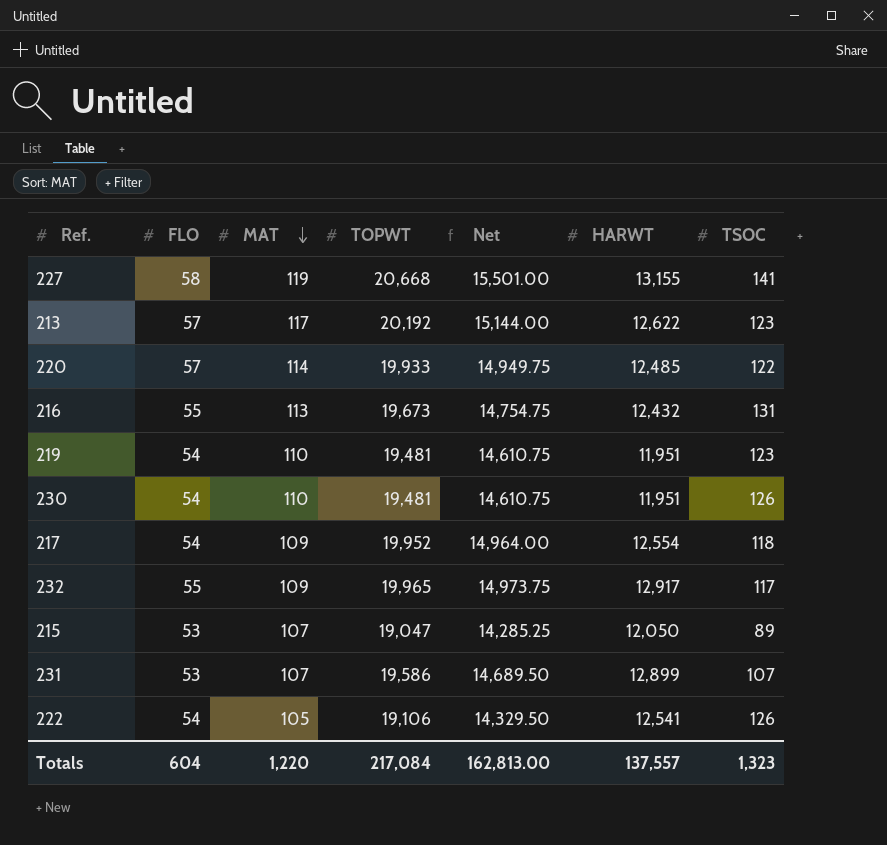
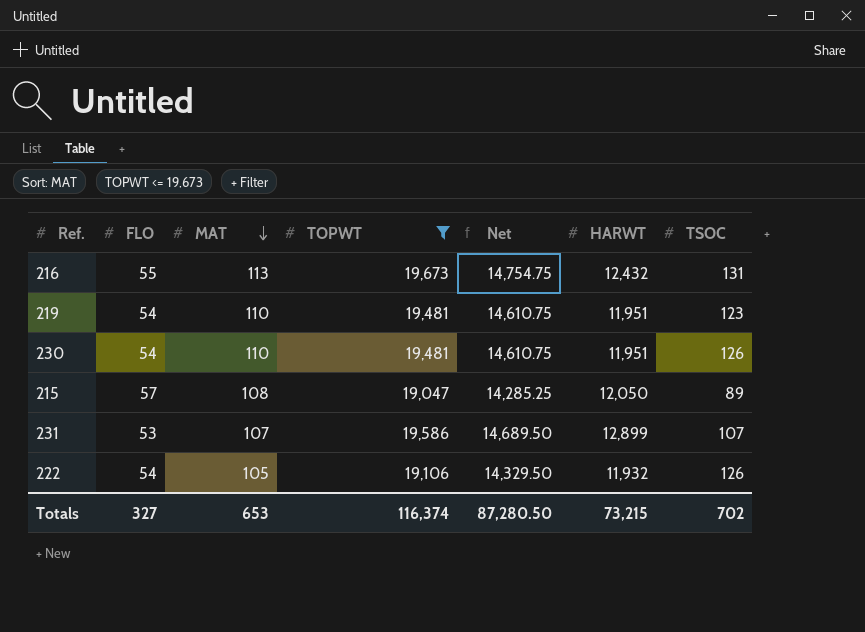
filter: none -> TOPWT <= 19,673
215 | FLO: 53 -> 57
215 | MAT: 107 -> 108
222 | HARWT: 12,541 -> 11,932
Totals | FLO: 604 -> 327
Totals | MAT: 1,220 -> 653
Totals | TOPWT: 217,084 -> 116,374
Totals | Net: 162,813.00 -> 87,280.50
Totals | HARWT: 137,557 -> 73,215
Totals | TSOC: 1,323 -> 702

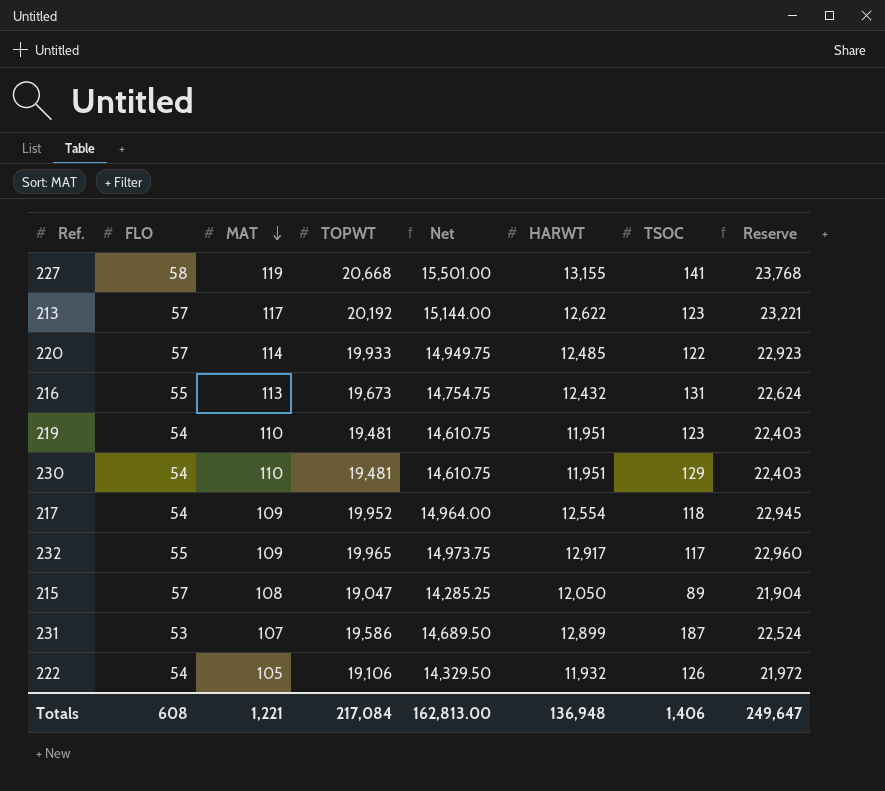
filter: TOPWT <= 19,673 -> none
column Reserve | formula: none -> [TOPWT] * 1.15
230 | TSOC: 126 -> 129
231 | TSOC: 107 -> 187
Totals | FLO: 327 -> 608
Totals | MAT: 653 -> 1,221
Totals | TOPWT: 116,374 -> 217,084
Totals | Net: 87,280.50 -> 162,813.00
Totals | HARWT: 73,215 -> 136,948
Totals | TSOC: 702 -> 1,406

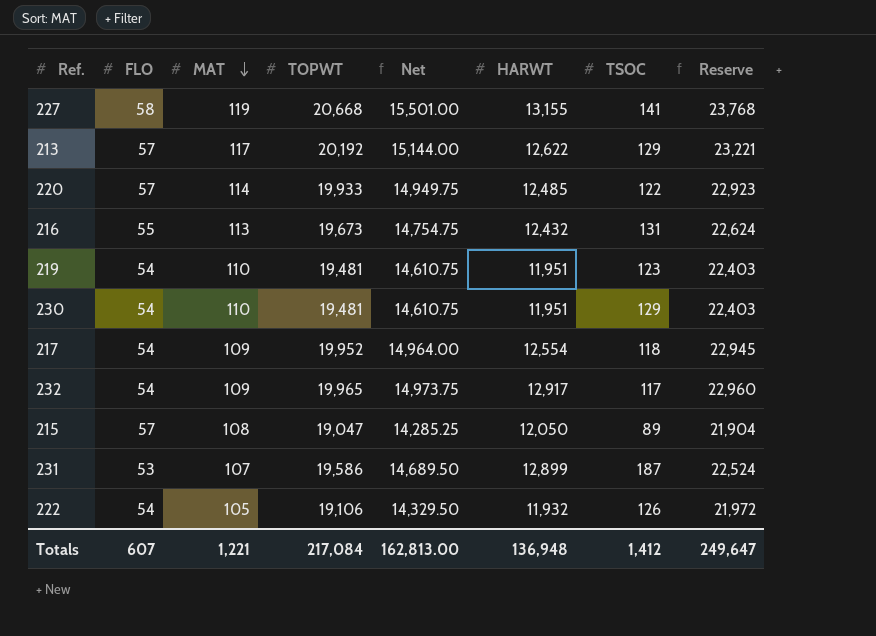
213 | TSOC: 123 -> 129
232 | FLO: 55 -> 54
Totals | FLO: 608 -> 607
Totals | TSOC: 1,406 -> 1,412

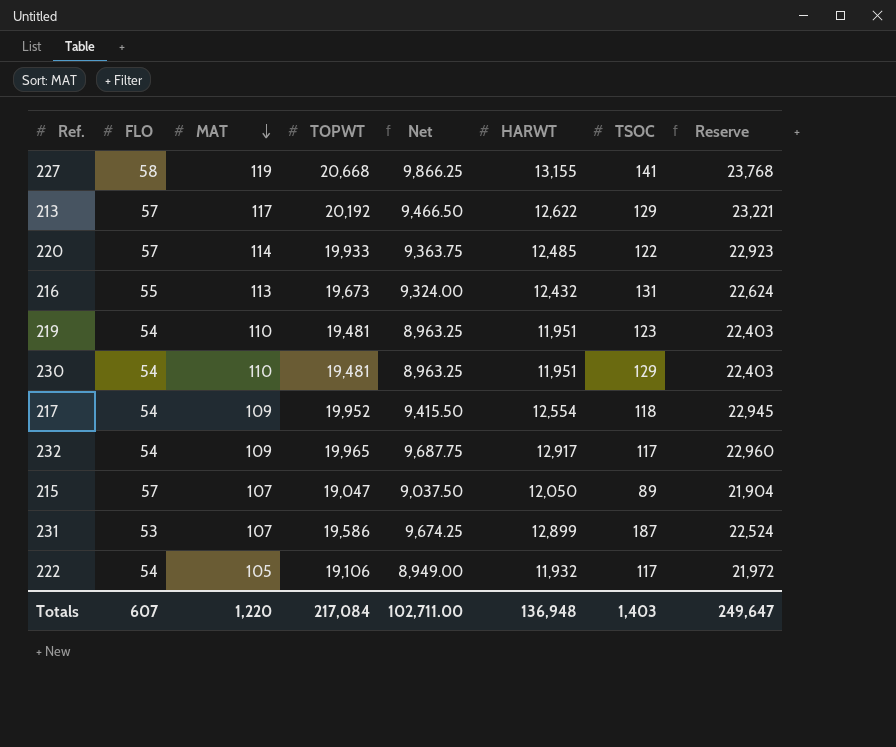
column Net | formula: [TOPWT] * 0.75 -> [HARWT] * 0.75
215 | MAT: 108 -> 107
222 | TSOC: 126 -> 117
Totals | MAT: 1,221 -> 1,220
Totals | Net: 162,813.00 -> 102,711.00
Totals | TSOC: 1,412 -> 1,403

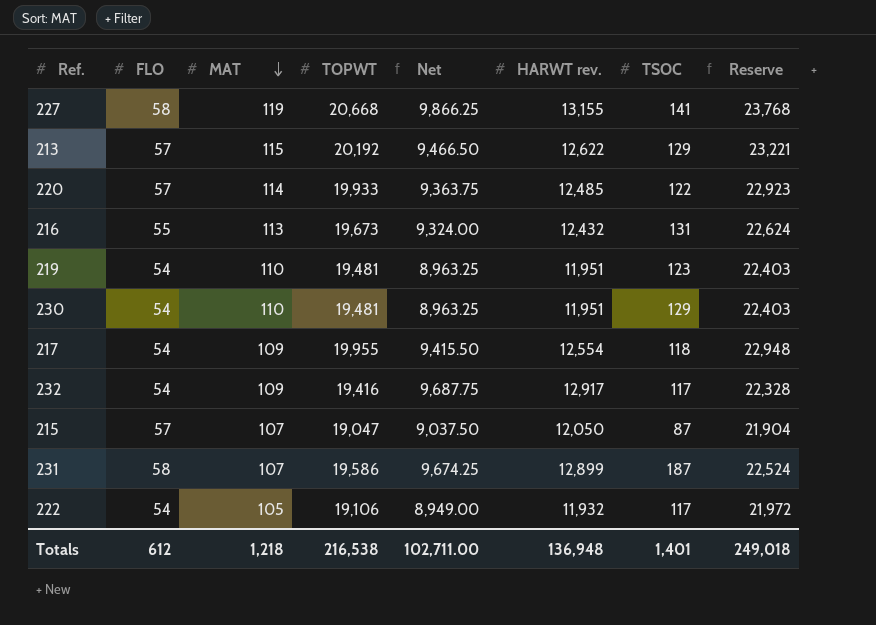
column name: HARWT -> HARWT rev.
213 | MAT: 117 -> 115
217 | TOPWT: 19,952 -> 19,955
217 | Reserve: 22,945 -> 22,948
232 | TOPWT: 19,965 -> 19,416
232 | Reserve: 22,960 -> 22,328
215 | TSOC: 89 -> 87
231 | FLO: 53 -> 58
Totals | FLO: 607 -> 612
Totals | MAT: 1,220 -> 1,218
Totals | TOPWT: 217,084 -> 216,538
Totals | TSOC: 1,403 -> 1,401
Totals | Reserve: 249,647 -> 249,018

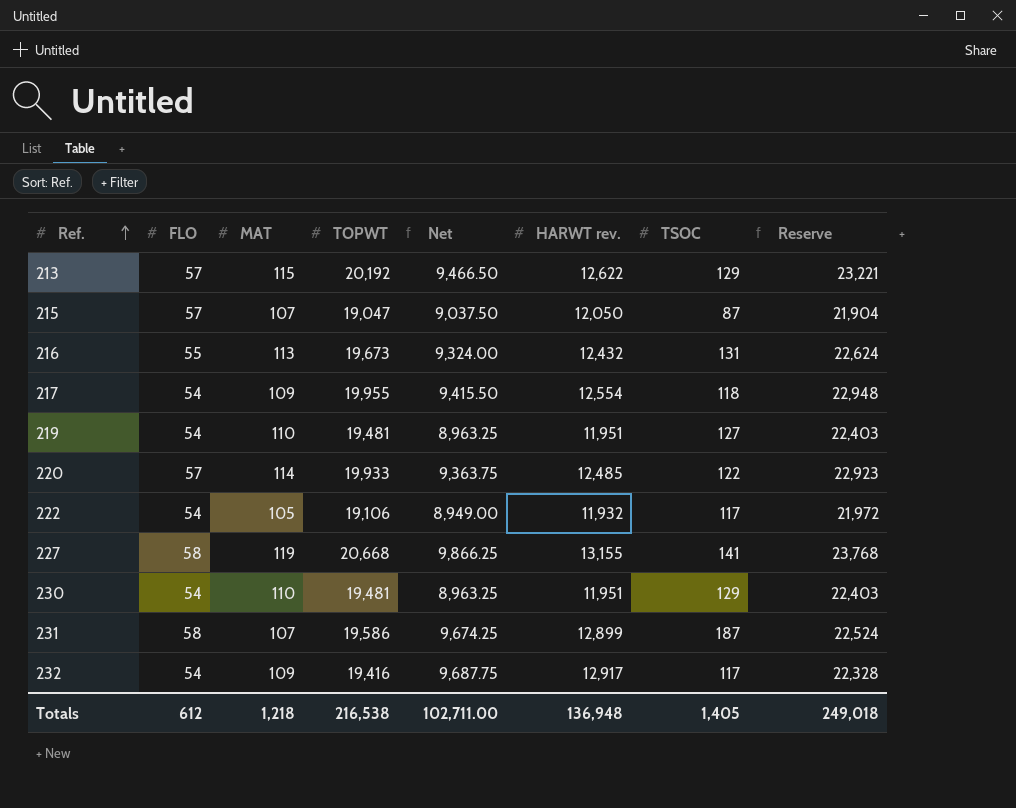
row order: MAT descending -> Ref. ascending
219 | TSOC: 123 -> 127
Totals | TSOC: 1,401 -> 1,405

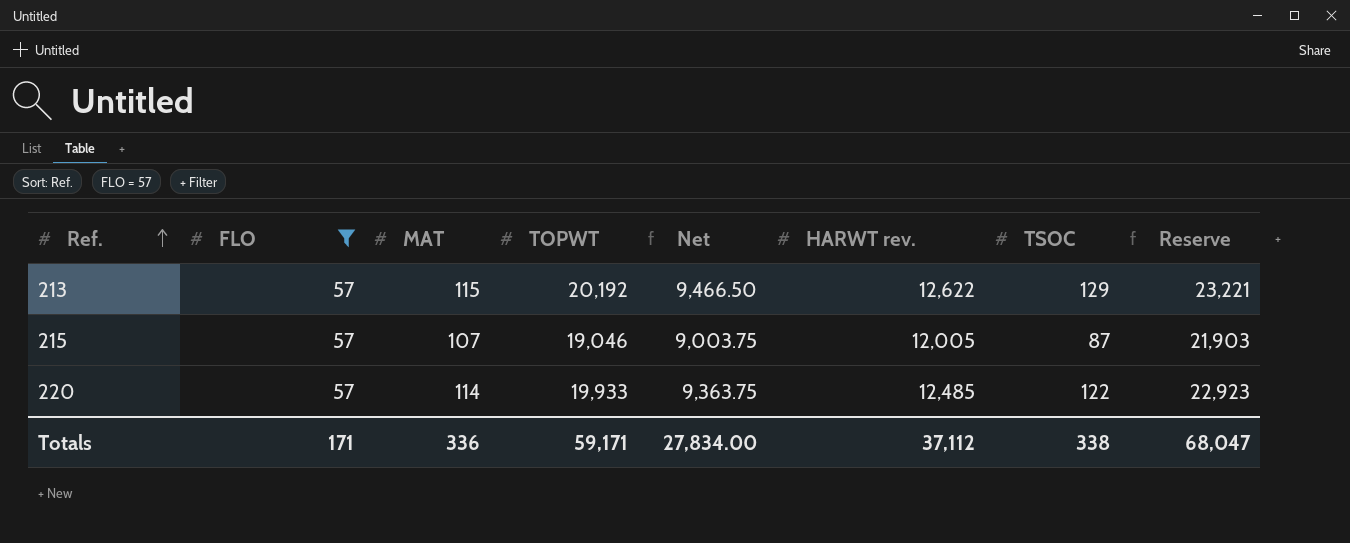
filter: none -> FLO = 57
215 | TOPWT: 19,047 -> 19,046
215 | Net: 9,037.50 -> 9,003.75
215 | HARWT rev.: 12,050 -> 12,005
215 | Reserve: 21,904 -> 21,903
Totals | FLO: 612 -> 171
Totals | MAT: 1,218 -> 336
Totals | TOPWT: 216,538 -> 59,171
Totals | Net: 102,711.00 -> 27,834.00
Totals | HARWT rev.: 136,948 -> 37,112
Totals | TSOC: 1,405 -> 338
Totals | Reserve: 249,018 -> 68,047

